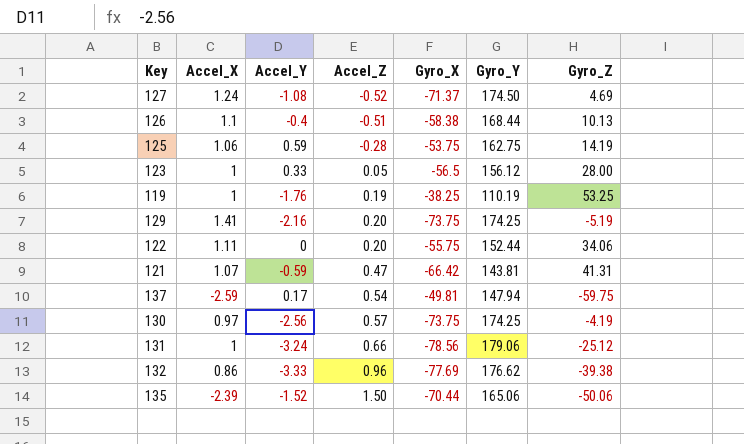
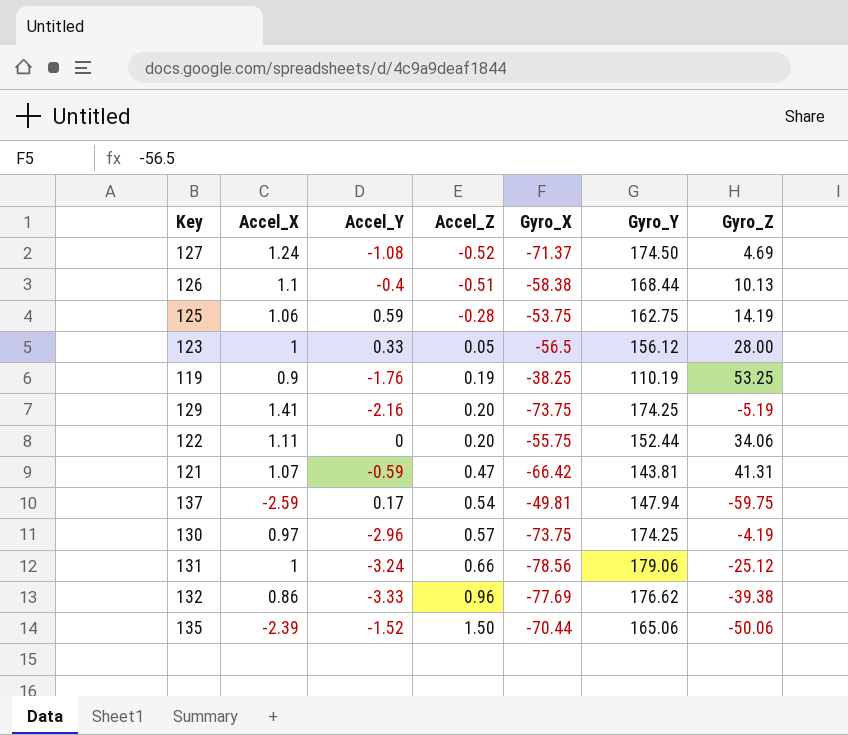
119 | Accel_X: 1 -> 0.9
130 | Accel_Y: -2.56 -> -2.96

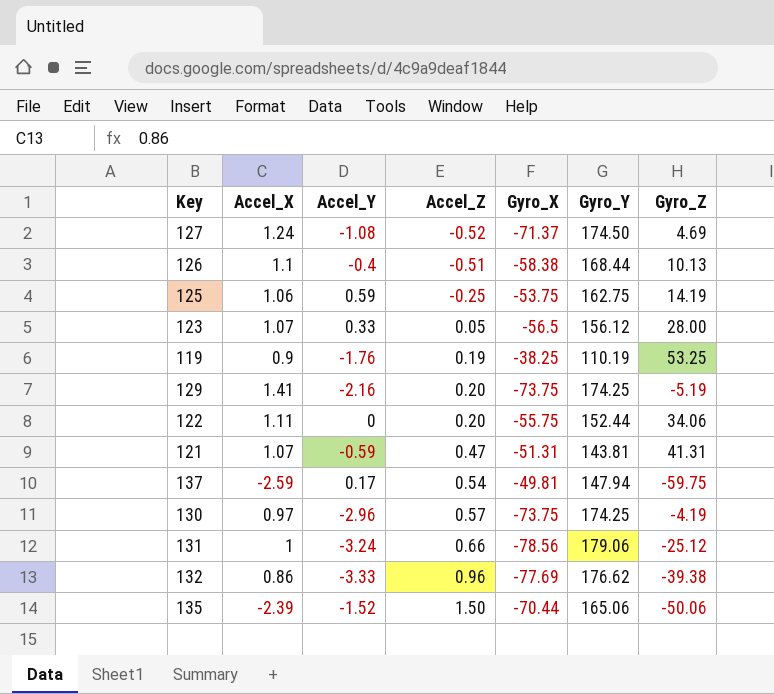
125 | Accel_Z: -0.28 -> -0.25
123 | Accel_X: 1 -> 1.07
121 | Gyro_X: -66.42 -> -51.31

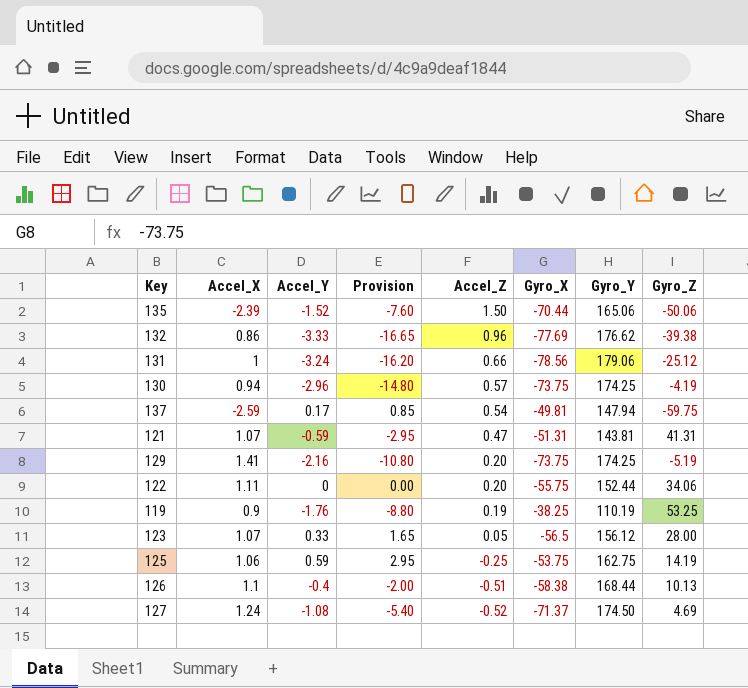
row order: Accel_Z ascending -> Accel_Z descending
column Provision | formula: none -> [Accel_Y] * 5
130 | Accel_X: 0.97 -> 0.94

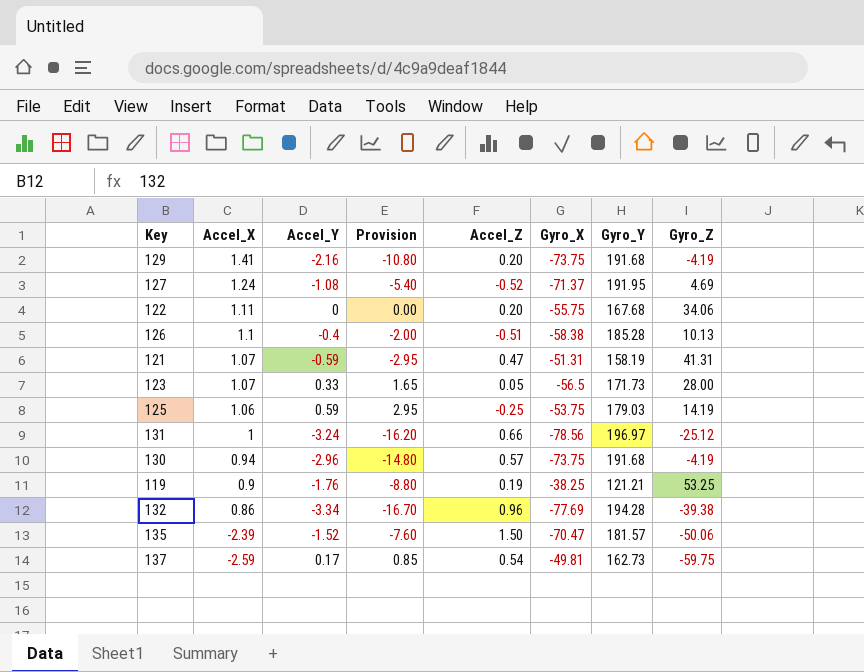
row order: Accel_Z descending -> Accel_X descending
129 | Gyro_Y: 174.25 -> 191.68
129 | Gyro_Z: -5.19 -> -4.19
127 | Gyro_Y: 174.50 -> 191.95
122 | Gyro_Y: 152.44 -> 167.68
126 | Gyro_Y: 168.44 -> 185.28
121 | Gyro_Y: 143.81 -> 158.19
123 | Gyro_Y: 156.12 -> 171.73
125 | Gyro_Y: 162.75 -> 179.03
131 | Gyro_Y: 179.06 -> 196.97
130 | Gyro_Y: 174.25 -> 191.68
119 | Gyro_Y: 110.19 -> 121.21
132 | Accel_Y: -3.33 -> -3.34
132 | Provision: -16.65 -> -16.70
132 | Gyro_Y: 176.62 -> 194.28
135 | Gyro_X: -70.44 -> -70.47
135 | Gyro_Y: 165.06 -> 181.57
137 | Gyro_Y: 147.94 -> 162.73

